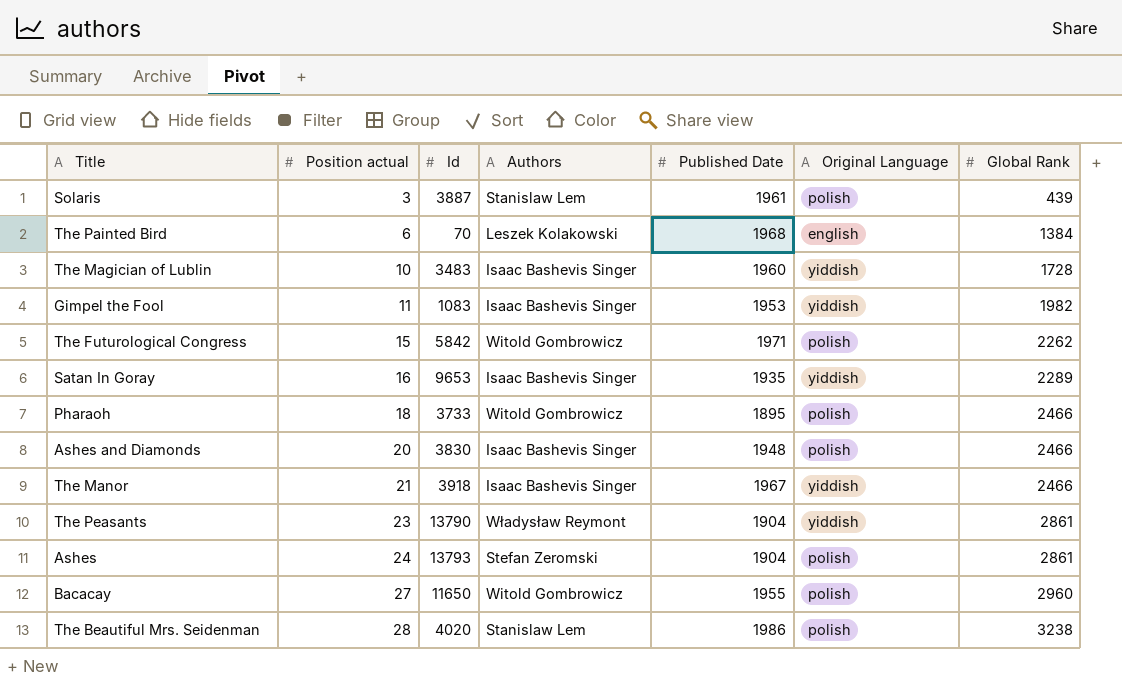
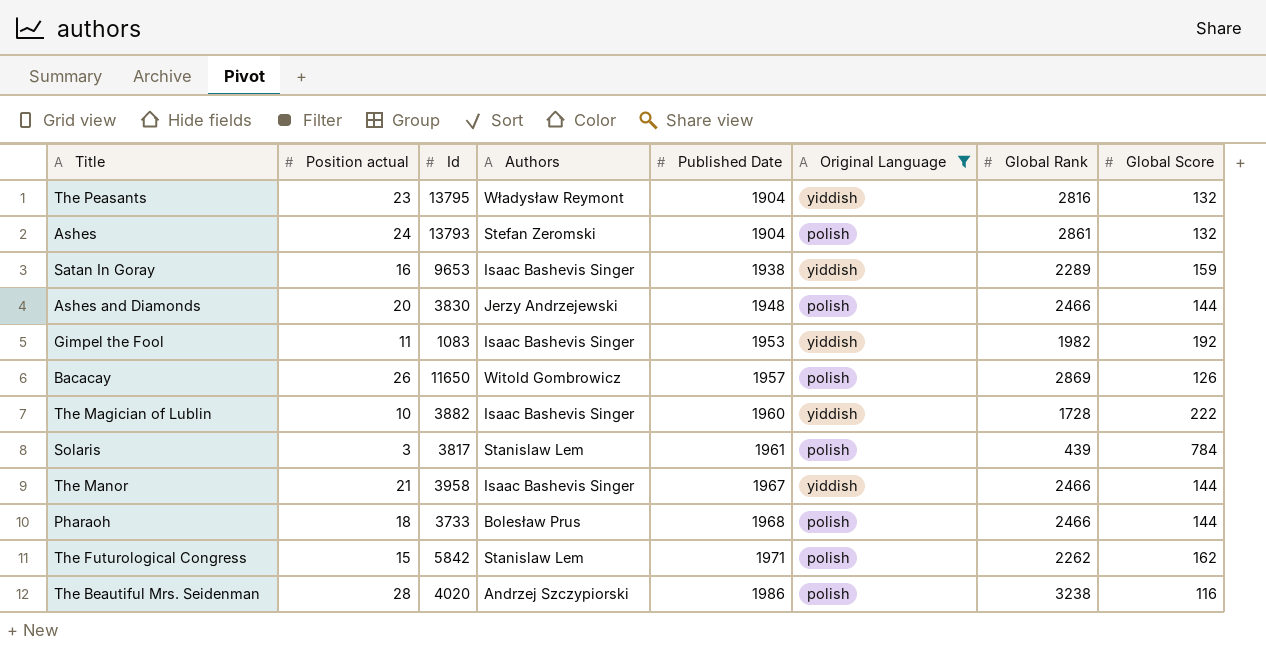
filter: none -> Original Language != english
row order: Position actual ascending -> Published Date ascending
column Global Score | position: none -> 8
The Peasants | Id: 13790 -> 13795
The Peasants | Global Rank: 2861 -> 2816
Satan In Goray | Published Date: 1935 -> 1938
Ashes and Diamonds | Authors: Isaac Bashevis Singer -> Jerzy Andrzejewski
Bacacay | Position actual: 27 -> 26
Bacacay | Published Date: 1955 -> 1957
Bacacay | Global Rank: 2960 -> 2869
The Magician of Lublin | Id: 3483 -> 3882
Solaris | Id: 3887 -> 3817
The Manor | Id: 3918 -> 3958
Pharaoh | Authors: Witold Gombrowicz -> Bolesław Prus
Pharaoh | Published Date: 1895 -> 1968
The Futurological Congress | Authors: Witold Gombrowicz -> Stanislaw Lem
The Beautiful Mrs. Seidenman | Authors: Stanislaw Lem -> Andrzej Szczypiorski

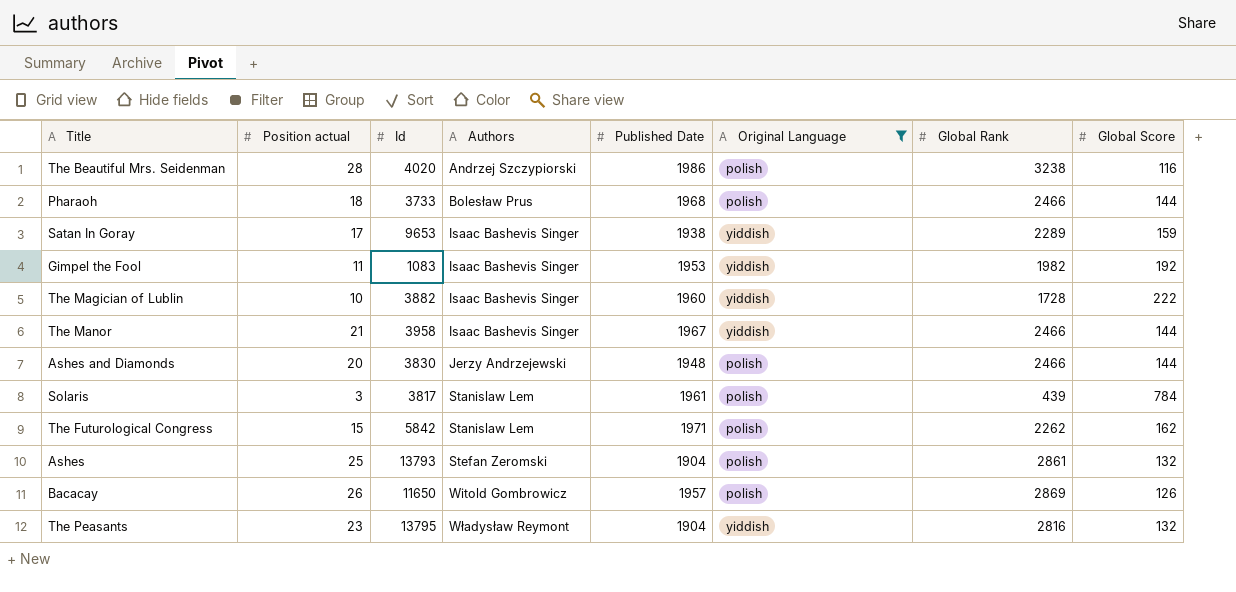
row order: Published Date ascending -> Authors ascending
Satan In Goray | Position actual: 16 -> 17
Ashes | Position actual: 24 -> 25

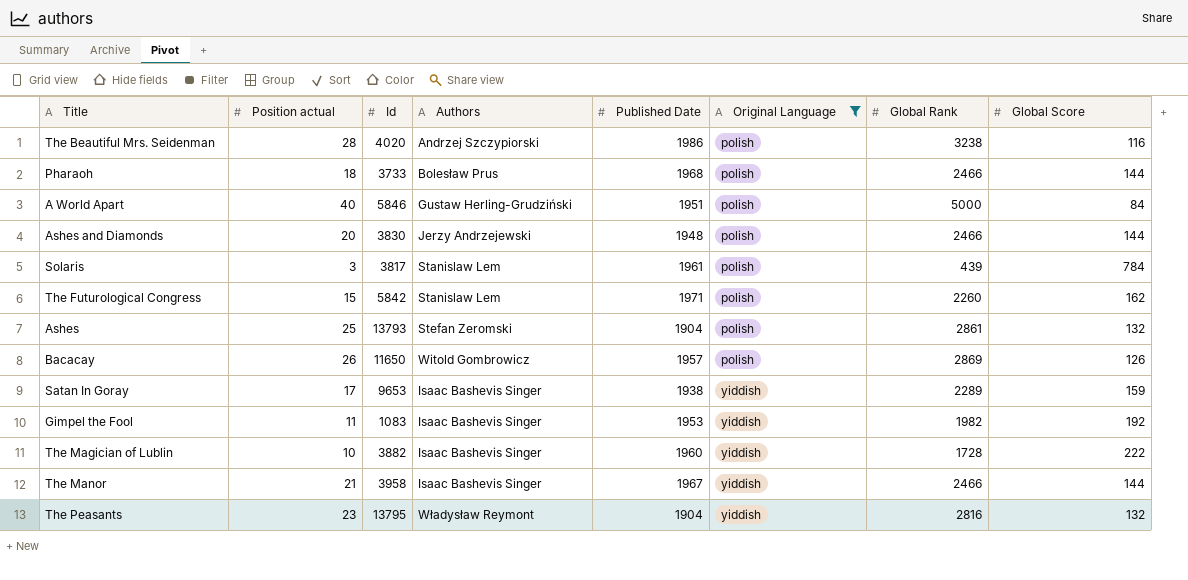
row order: Authors ascending -> Original Language ascending
row A World Apart: none -> 40 | 5846 | Gustaw Herling-Grudziński | 1951 | polish | 5000 | 84
The Futurological Congress | Global Rank: 2262 -> 2260

